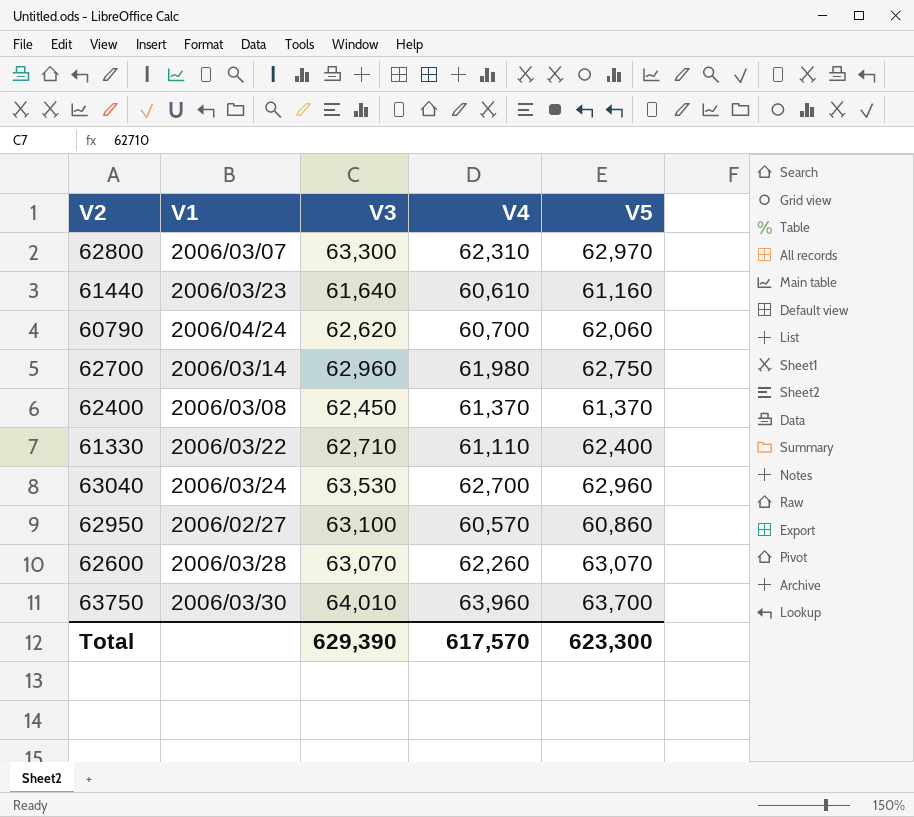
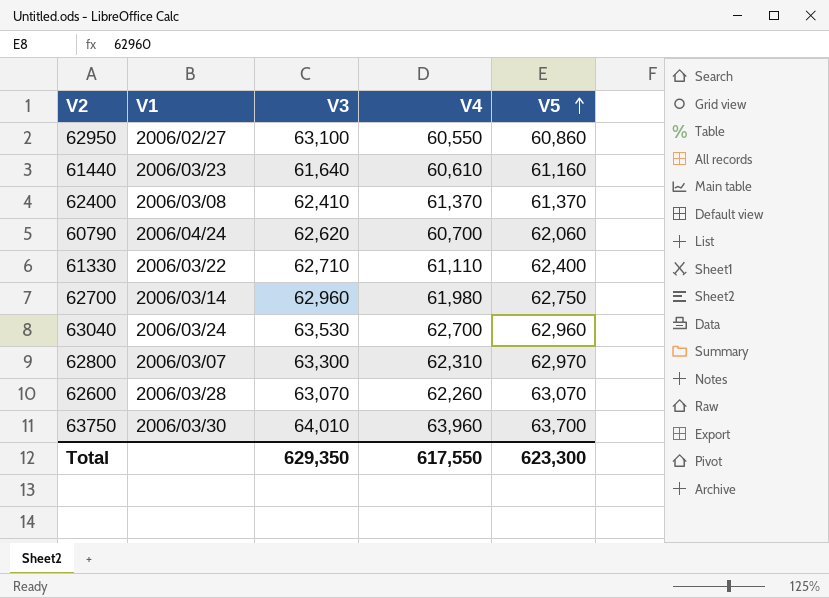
row order: none -> V5 ascending
62950 | V4: 60,570 -> 60,550
62400 | V3: 62,450 -> 62,410
Total | V3: 629,390 -> 629,350
Total | V4: 617,570 -> 617,550

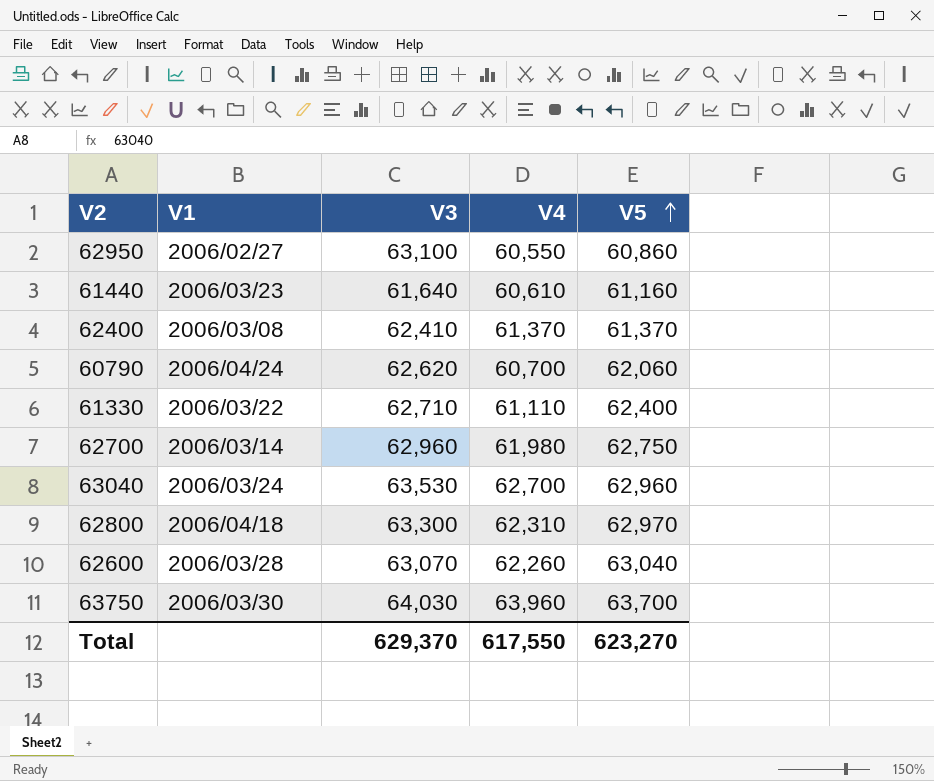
62800 | V1: 2006/03/07 -> 2006/04/18
62600 | V5: 63,070 -> 63,040
63750 | V3: 64,010 -> 64,030
Total | V3: 629,350 -> 629,370
Total | V5: 623,300 -> 623,270

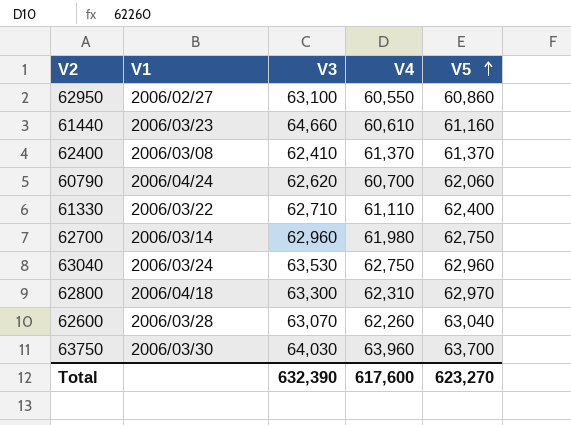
61440 | V3: 61,640 -> 64,660
63040 | V4: 62,700 -> 62,750
Total | V3: 629,370 -> 632,390
Total | V4: 617,550 -> 617,600

